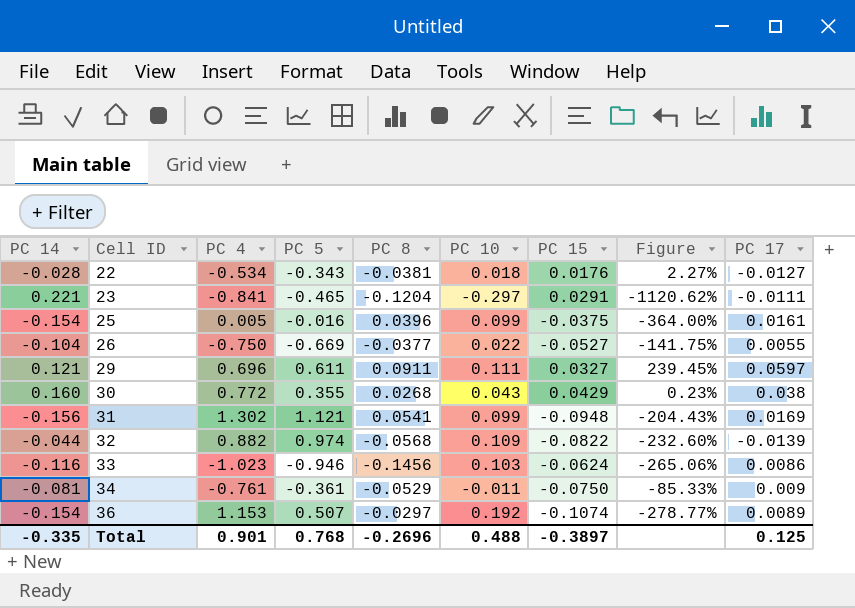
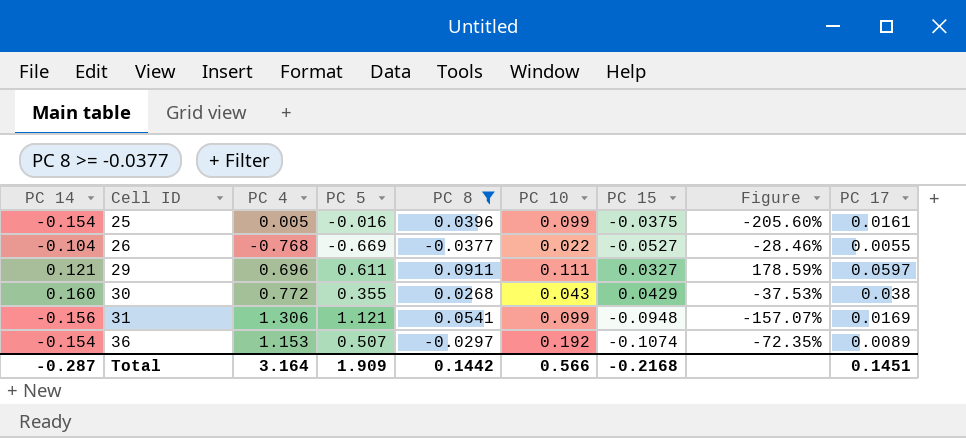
filter: none -> PC 8 >= -0.0377
column Figure | formula: ([PC 10] - [PC 15]) / [PC 15] -> ([PC 8] - [PC 15]) / [PC 15]
26 | PC 4: -0.750 -> -0.768
31 | PC 4: 1.302 -> 1.306
Total | PC 14: -0.335 -> -0.287
Total | PC 4: 0.901 -> 3.164
Total | PC 5: 0.768 -> 1.909
Total | PC 8: -0.2696 -> 0.1442
Total | PC 10: 0.488 -> 0.566
Total | PC 15: -0.3897 -> -0.2168
Total | PC 17: 0.125 -> 0.1451

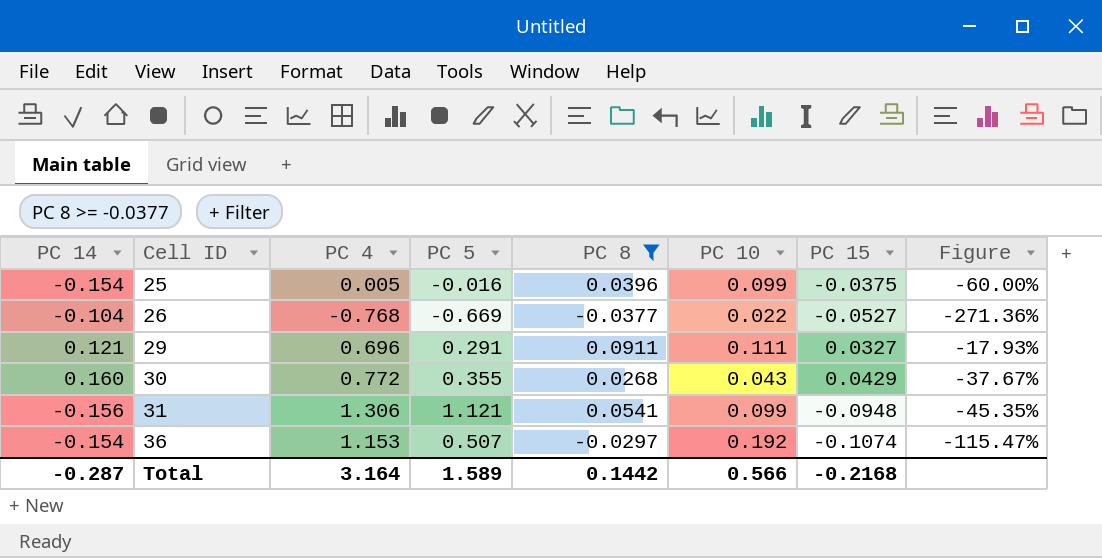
column PC 17 | position: 9 -> none
column Figure | formula: ([PC 8] - [PC 15]) / [PC 15] -> ([PC 8] - [PC 10]) / [PC 10]
29 | PC 5: 0.611 -> 0.291
Total | PC 5: 1.909 -> 1.589

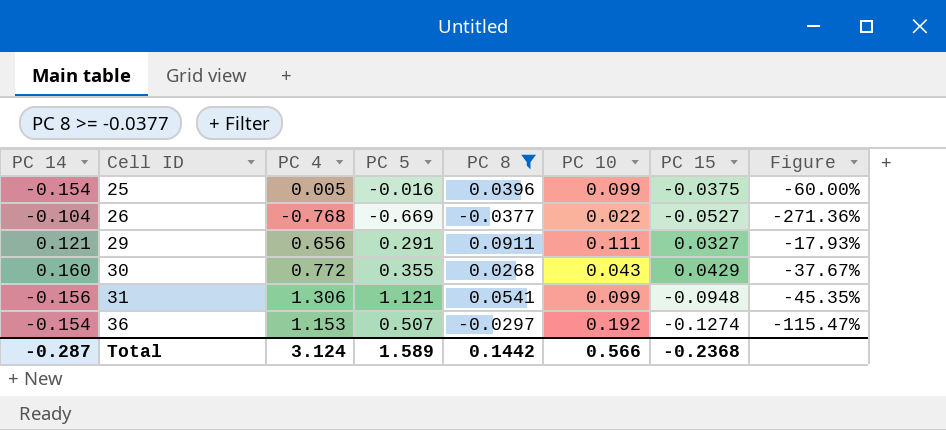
29 | PC 4: 0.696 -> 0.656
36 | PC 15: -0.1074 -> -0.1274
Total | PC 4: 3.164 -> 3.124
Total | PC 15: -0.2168 -> -0.2368

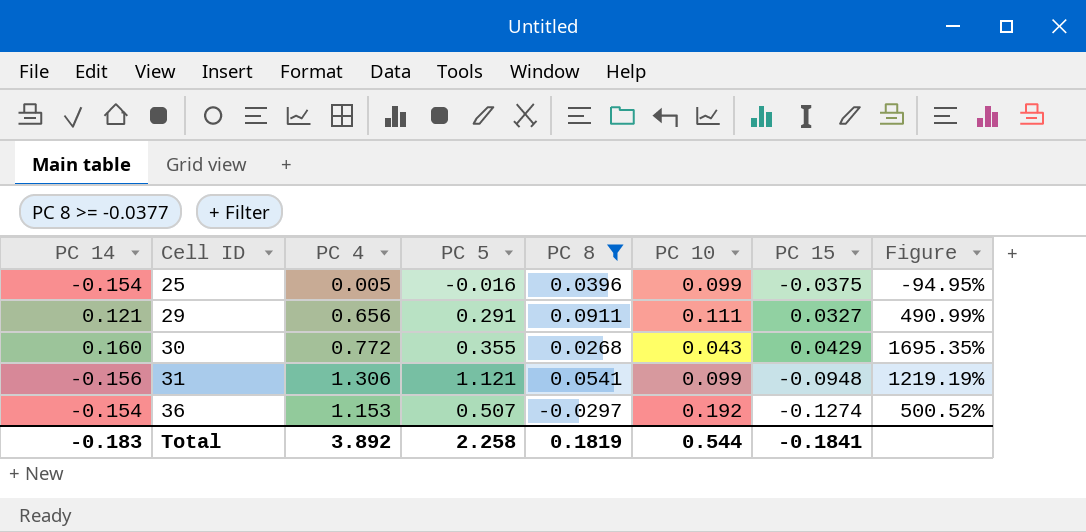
column Figure | formula: ([PC 8] - [PC 10]) / [PC 10] -> ([PC 4] - [PC 10]) / [PC 10]
row 26: -0.104 | -0.768 | -0.669 | -0.0377 | 0.022 | -0.0527 | -271.36% -> none
Total | PC 14: -0.287 -> -0.183
Total | PC 4: 3.124 -> 3.892
Total | PC 5: 1.589 -> 2.258
Total | PC 8: 0.1442 -> 0.1819
Total | PC 10: 0.566 -> 0.544
Total | PC 15: -0.2368 -> -0.1841

